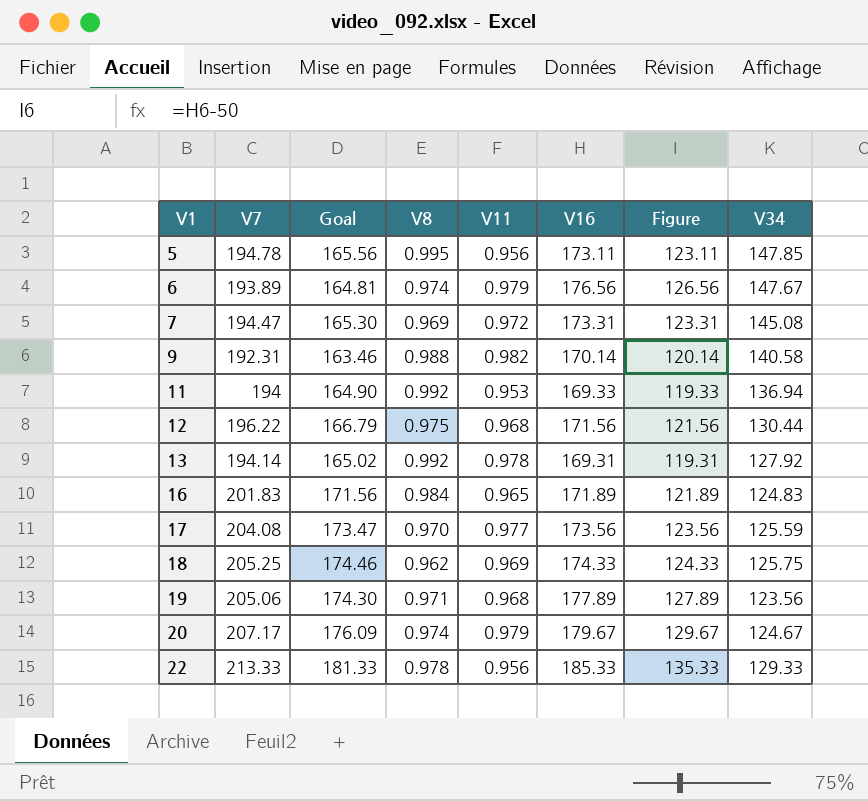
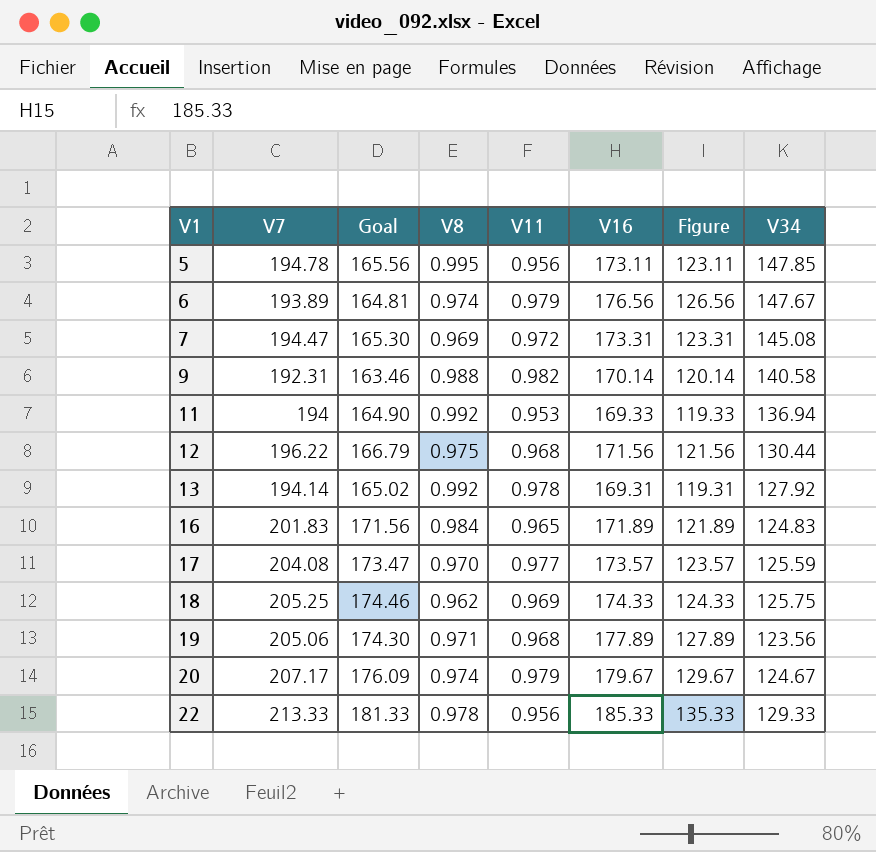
17 | V16: 173.56 -> 173.57
17 | Figure: 123.56 -> 123.57

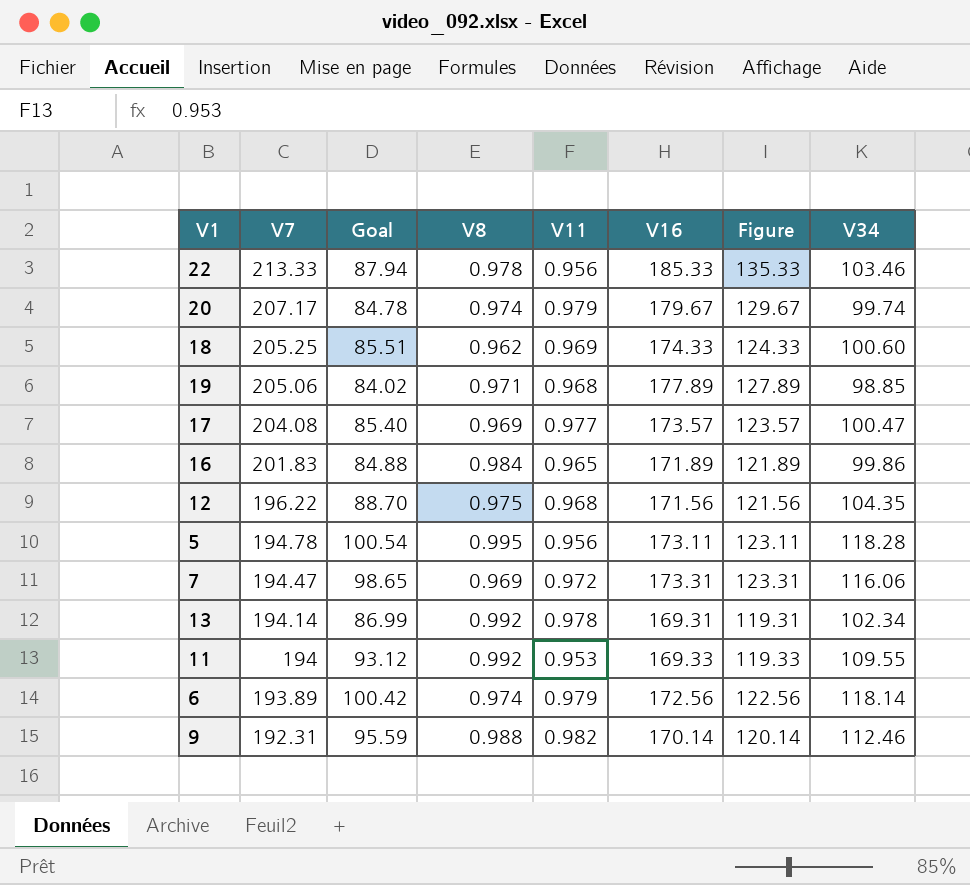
row order: V1 ascending -> V7 descending
column Goal | formula: [V7] * 0.85 -> [V34] * 0.85
22 | V34: 129.33 -> 103.46
20 | V34: 124.67 -> 99.74
18 | V34: 125.75 -> 100.60
19 | V34: 123.56 -> 98.85
17 | V8: 0.970 -> 0.969
17 | V34: 125.59 -> 100.47
16 | V34: 124.83 -> 99.86
12 | V34: 130.44 -> 104.35
5 | V34: 147.85 -> 118.28
7 | V34: 145.08 -> 116.06
13 | V34: 127.92 -> 102.34
11 | V34: 136.94 -> 109.55
6 | V16: 176.56 -> 172.56
6 | Figure: 126.56 -> 122.56
6 | V34: 147.67 -> 118.14
9 | V34: 140.58 -> 112.46

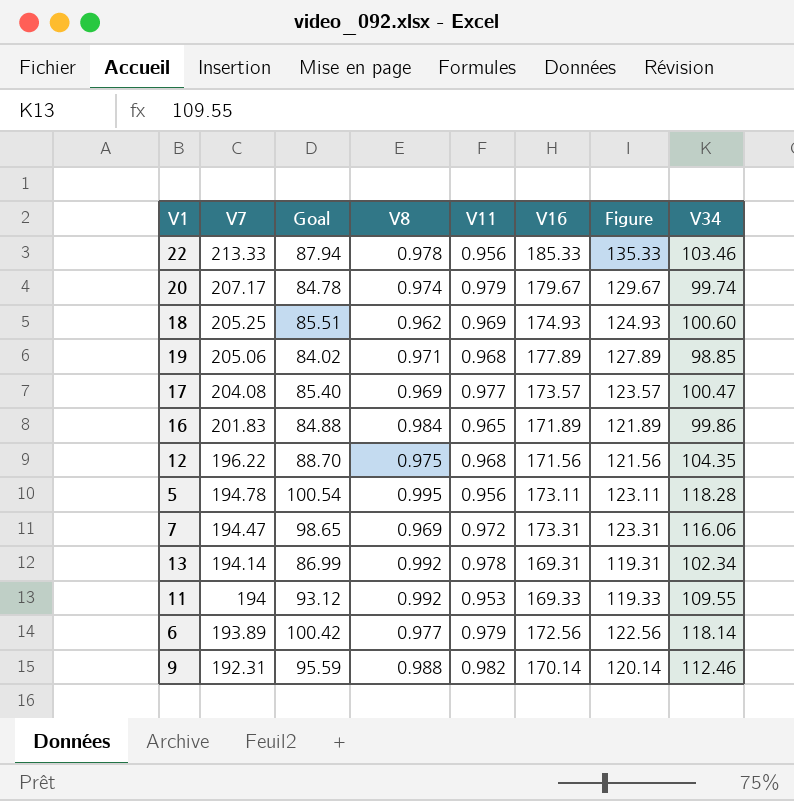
18 | V16: 174.33 -> 174.93
18 | Figure: 124.33 -> 124.93
6 | V8: 0.974 -> 0.977

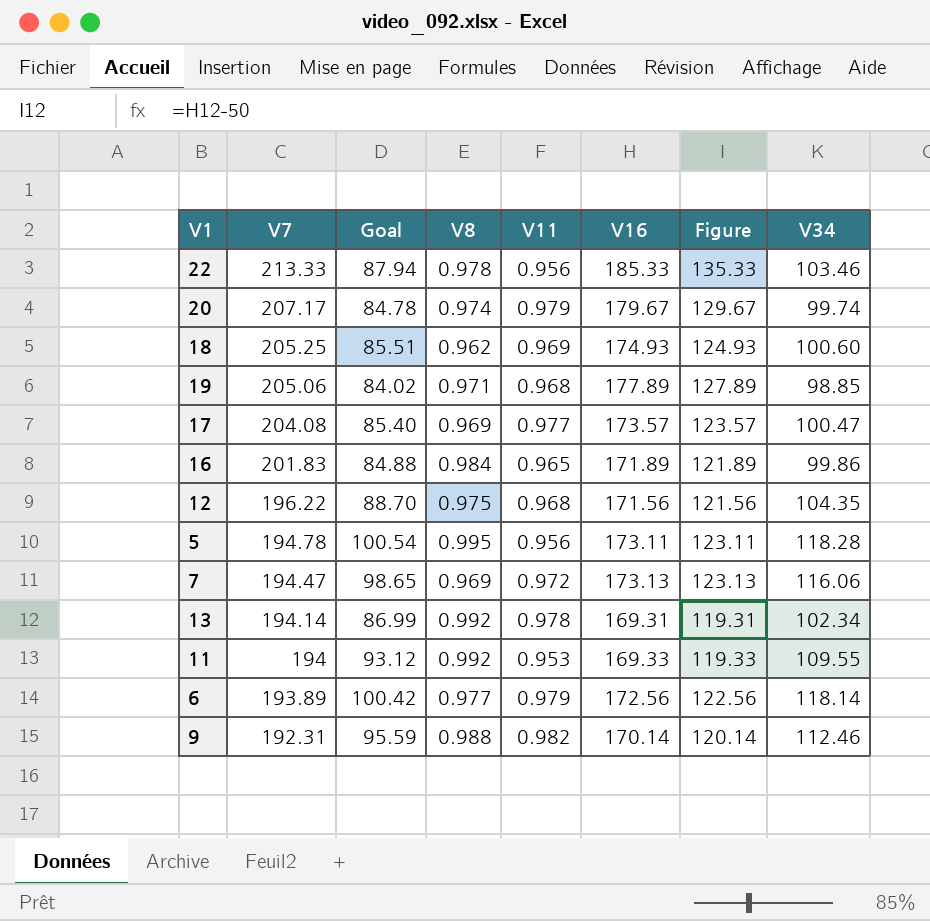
7 | V16: 173.31 -> 173.13
7 | Figure: 123.31 -> 123.13

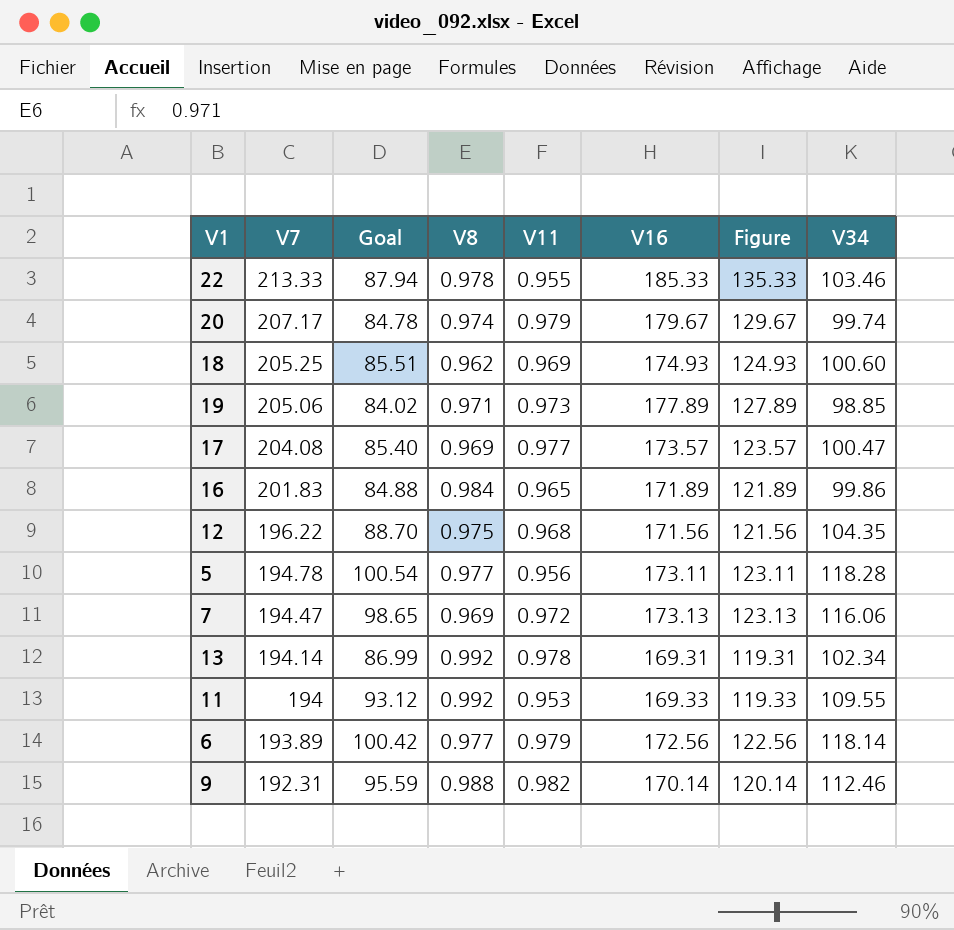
22 | V11: 0.956 -> 0.955
19 | V11: 0.968 -> 0.973
5 | V8: 0.995 -> 0.977

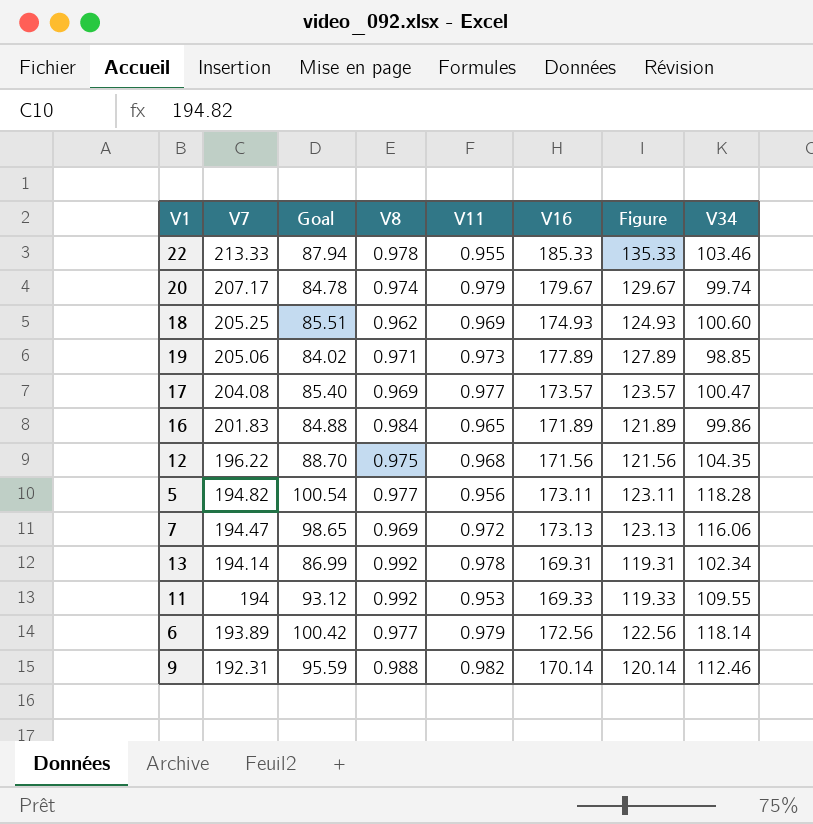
5 | V7: 194.78 -> 194.82

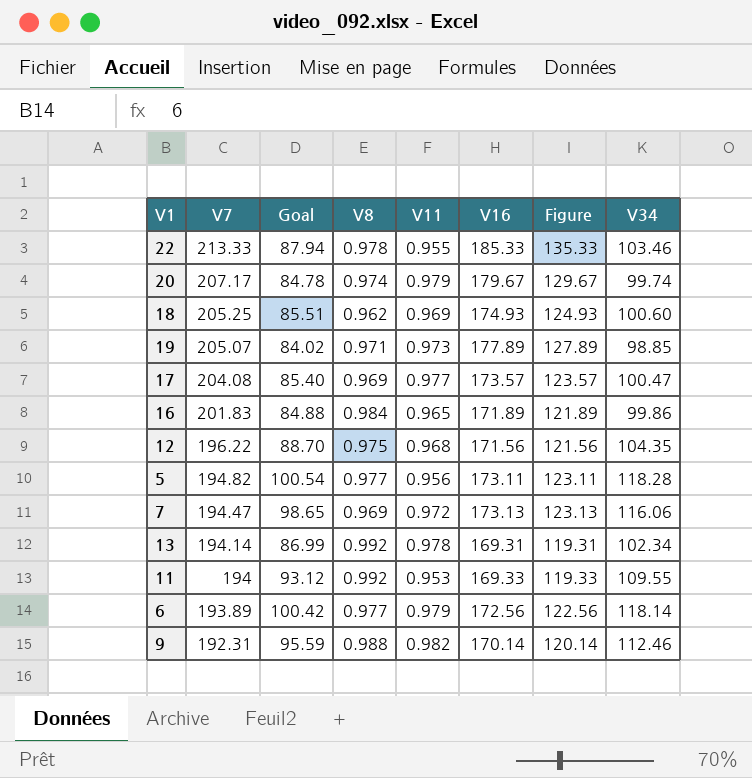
19 | V7: 205.06 -> 205.07

